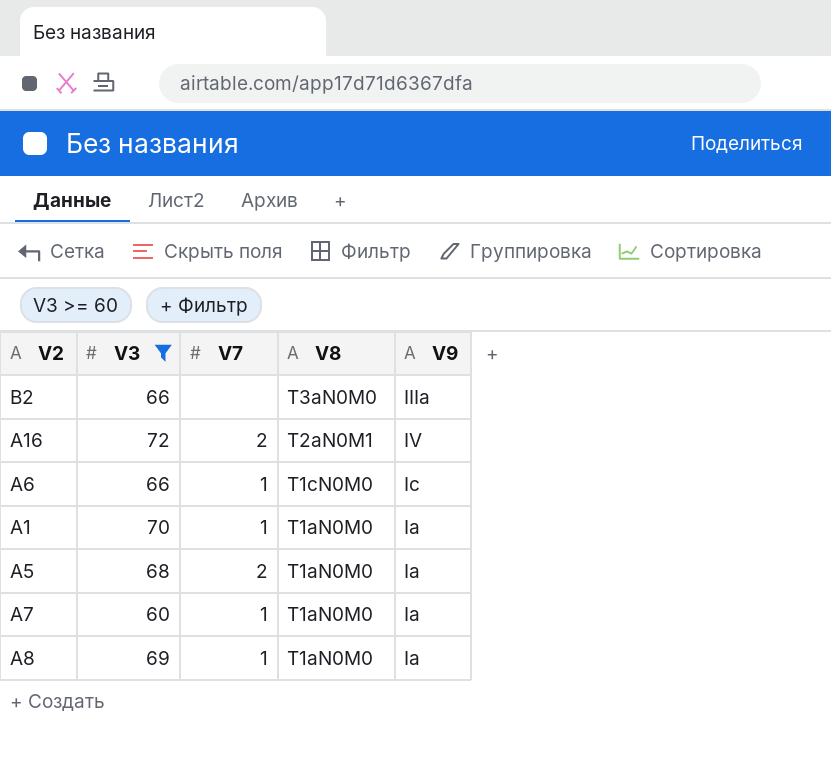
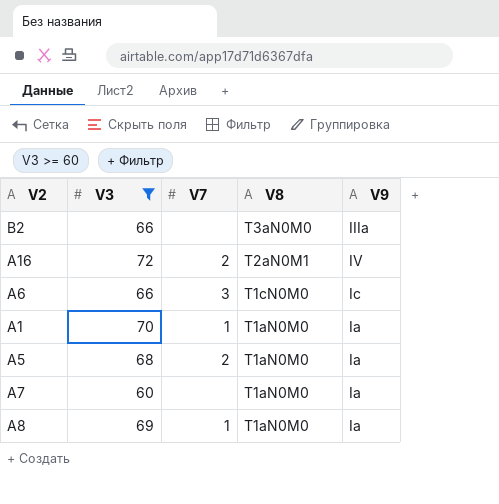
A6 | V7: 1 -> 3
A7 | V7: 1 -> none

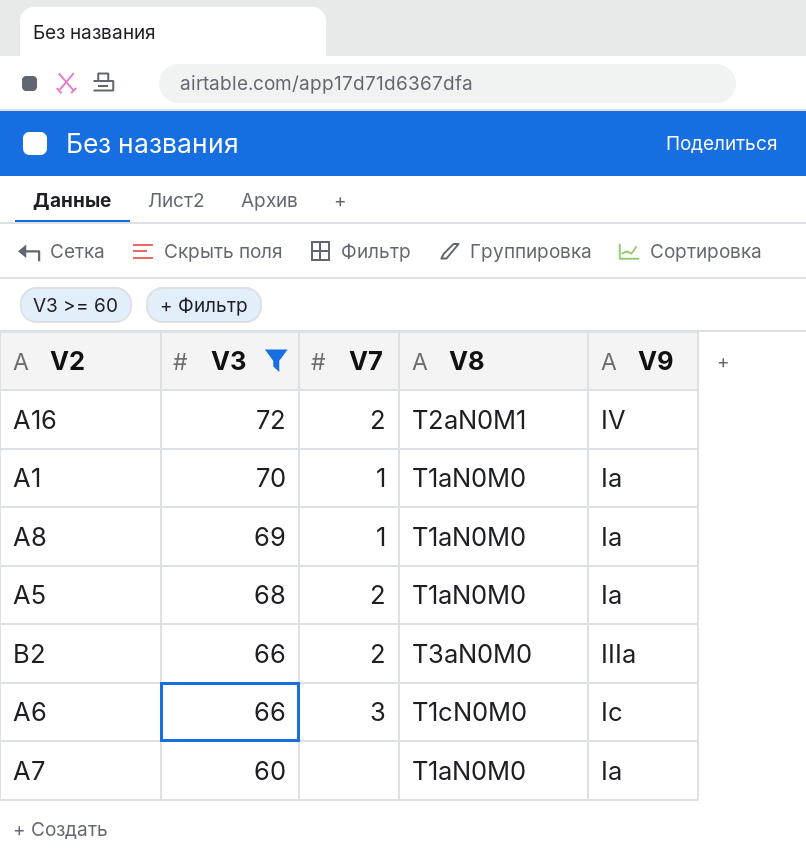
row order: V8 descending -> V3 descending
B2 | V7: none -> 2

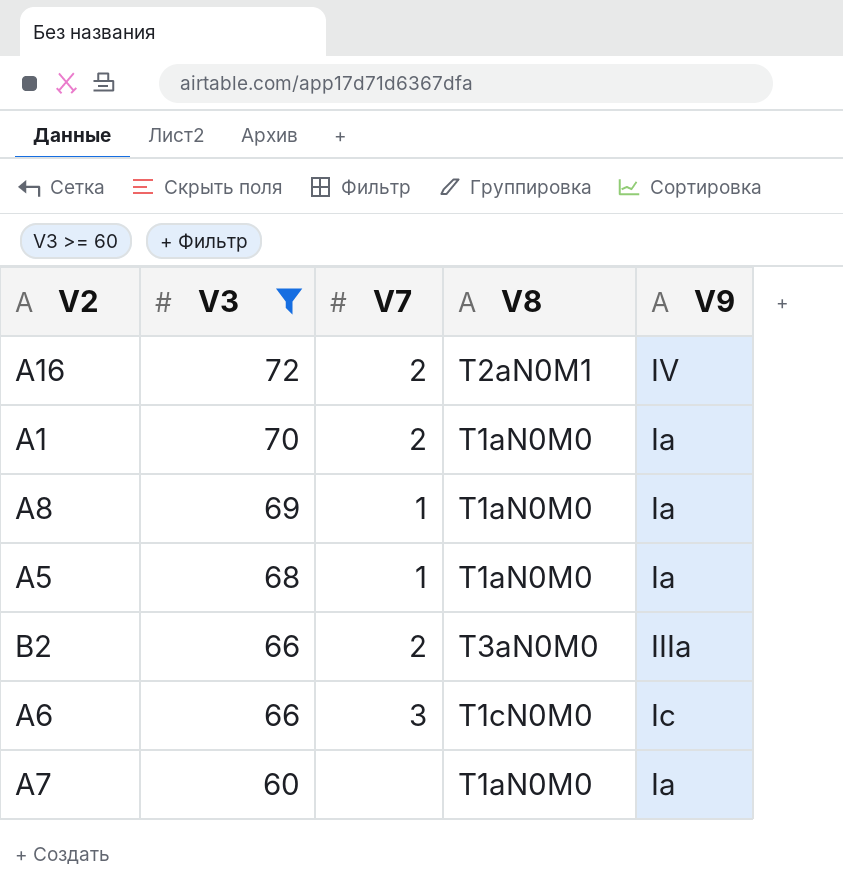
A1 | V7: 1 -> 2
A5 | V7: 2 -> 1

